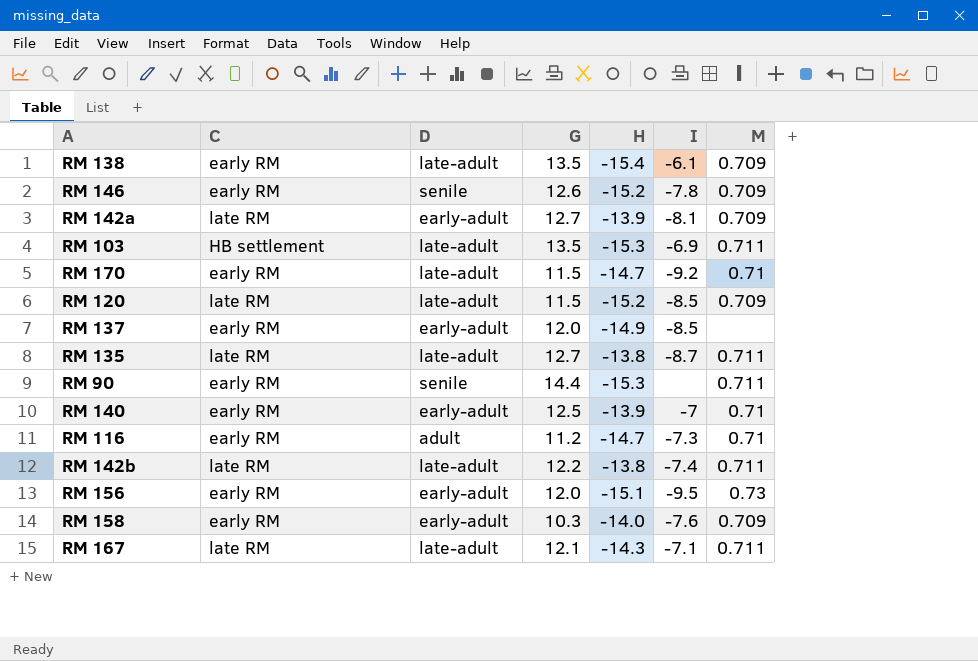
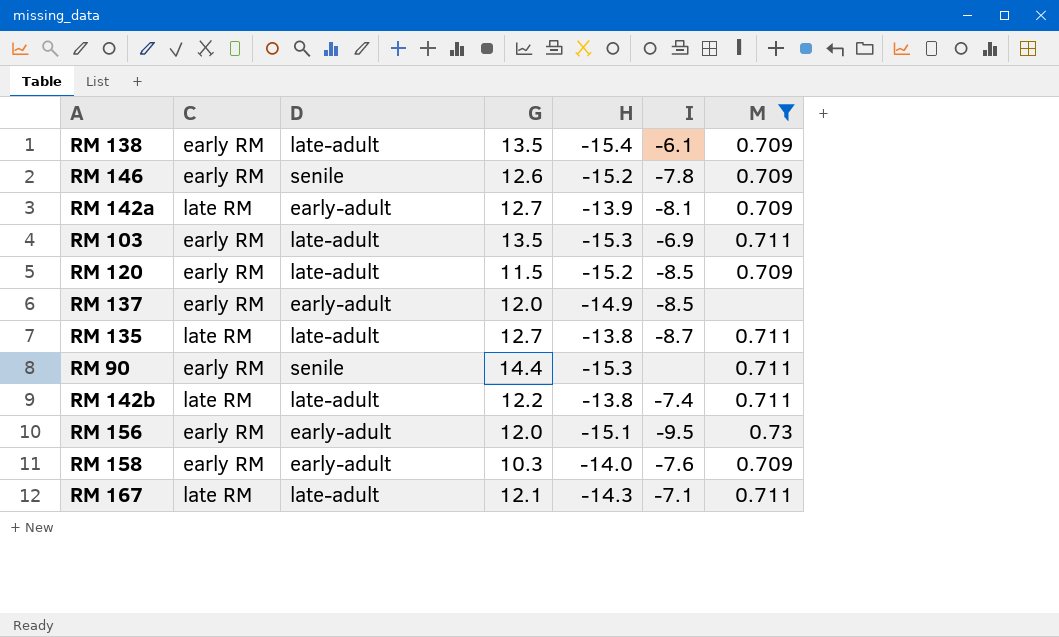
filter: none -> M != 0.71
RM 103 | C: HB settlement -> early RM
RM 120 | C: late RM -> early RM

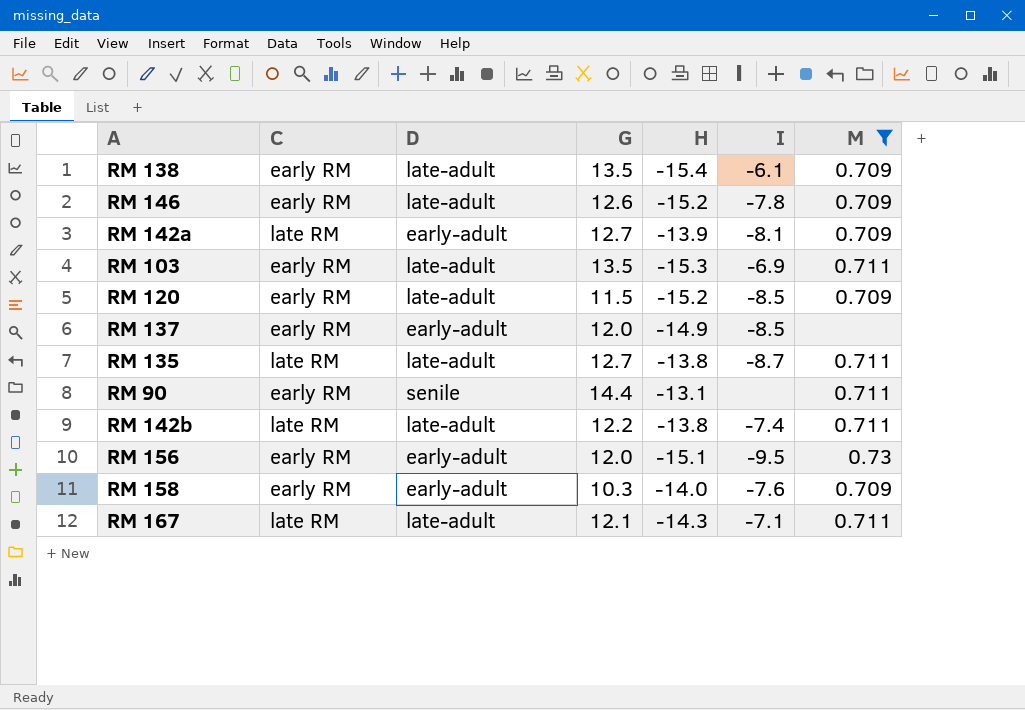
RM 146 | D: senile -> late-adult
RM 90 | H: -15.3 -> -13.1

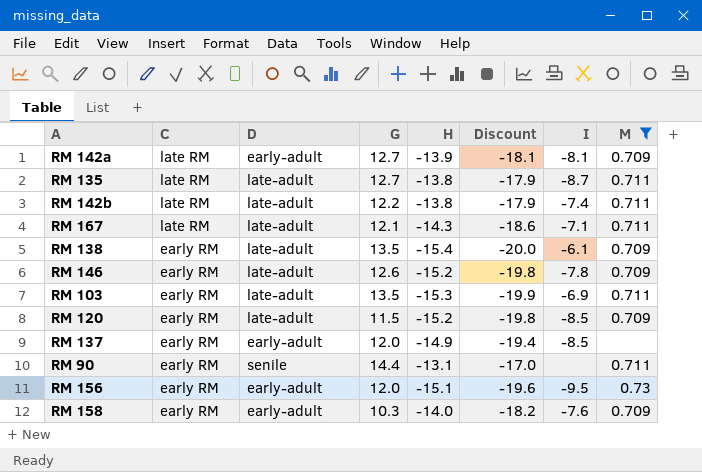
row order: none -> C descending
column Discount | formula: none -> [H] * 1.3

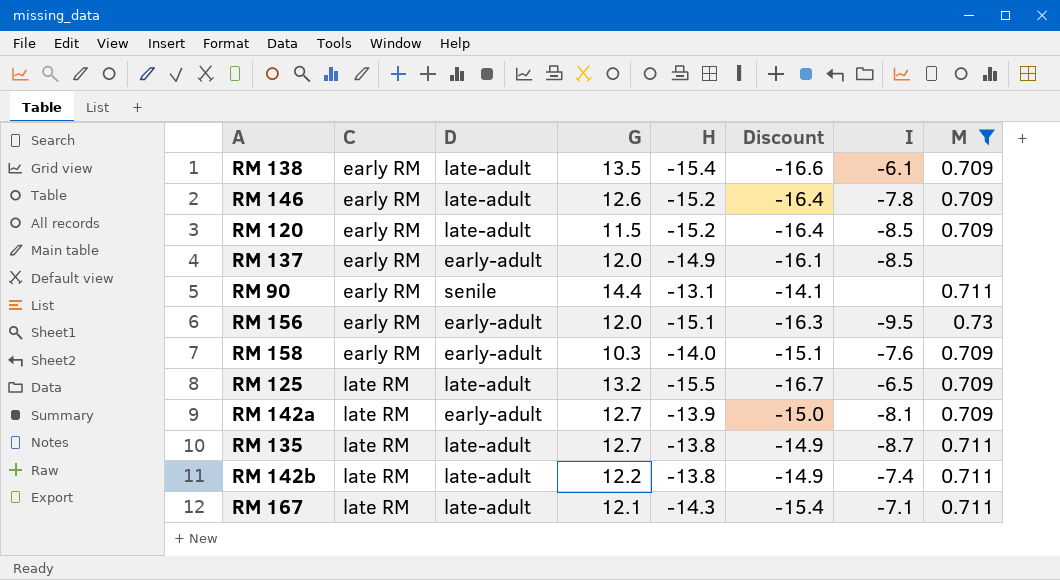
row order: C descending -> C ascending
column Discount | formula: [H] * 1.3 -> [H] * 1.08
row RM 103: early RM | late-adult | 13.5 | -15.3 | -19.9 | -6.9 | 0.711 -> none
row RM 125: none -> late RM | late-adult | 13.2 | -15.5 | -16.7 | -6.5 | 0.709

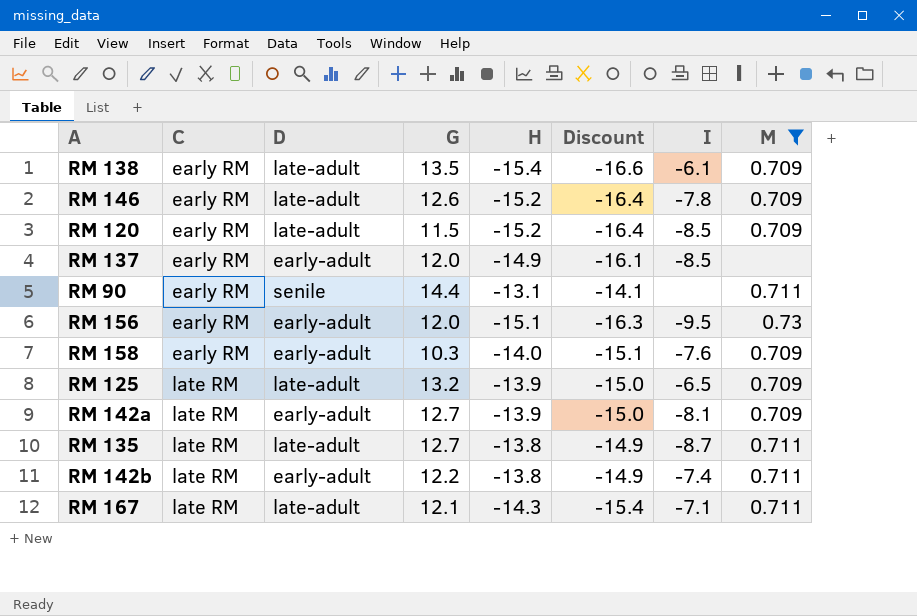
RM 125 | H: -15.5 -> -13.9
RM 125 | Discount: -16.7 -> -15.0
RM 142b | D: late-adult -> early-adult

